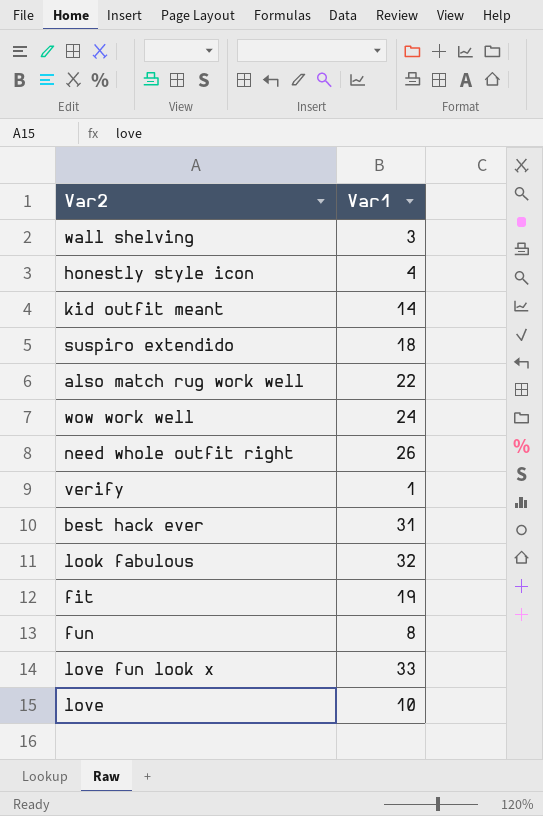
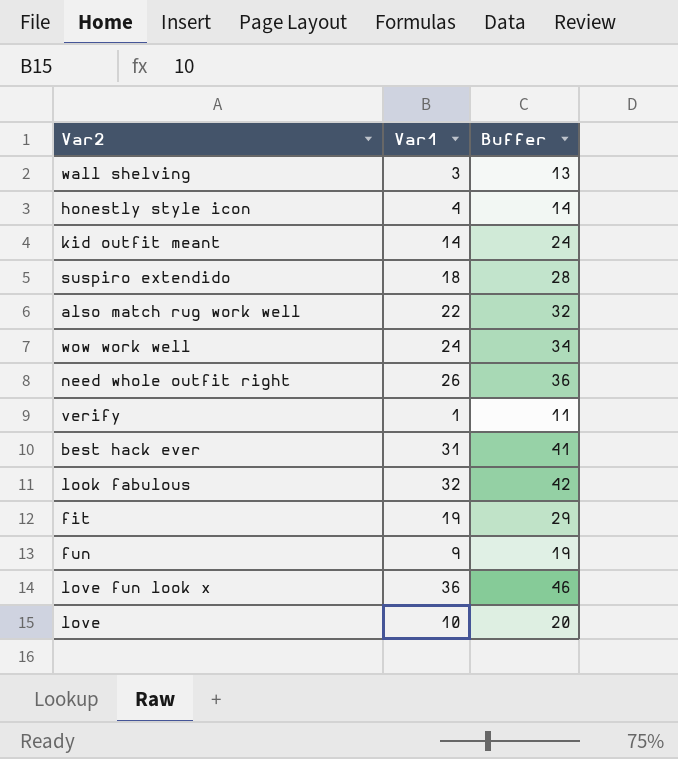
column Buffer | formula: none -> [Var1] + 10
fun | Var1: 8 -> 9
love fun look x | Var1: 33 -> 36

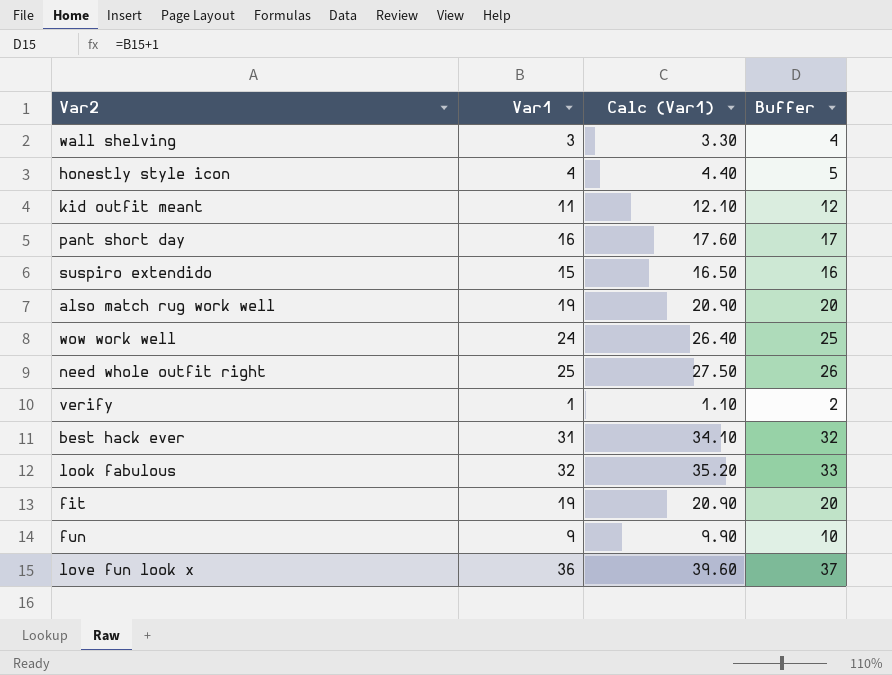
column Calc (Var1) | formula: none -> [Var1] * 1.1
column Buffer | formula: [Var1] + 10 -> [Var1] + 1
row love: 10 | 20 -> none
kid outfit meant | Var1: 14 -> 11
row pant short day: none -> 16 | 17.60 | 17
suspiro extendido | Var1: 18 -> 15
also match rug work well | Var1: 22 -> 19
need whole outfit right | Var1: 26 -> 25

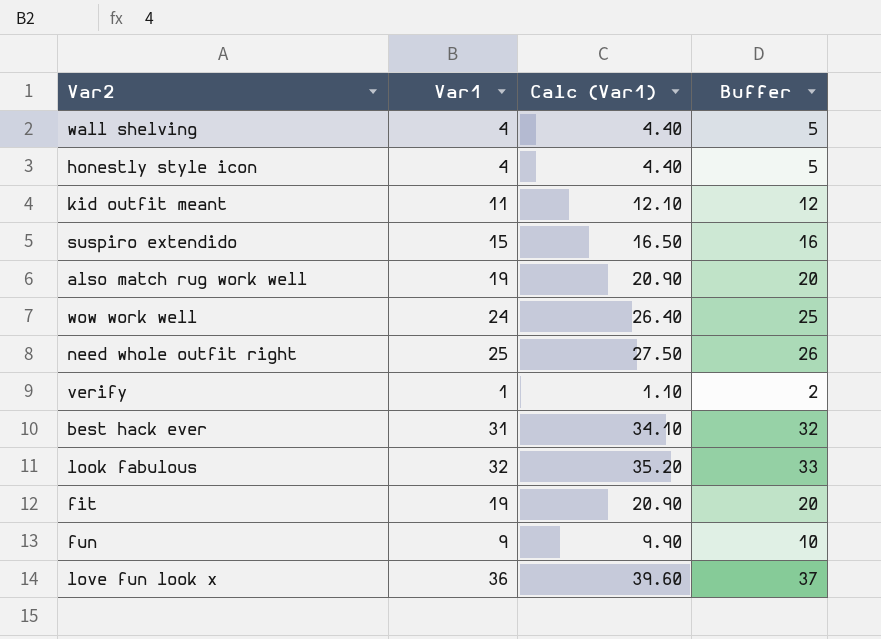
row pant short day: 16 | 17.60 | 17 -> none
wall shelving | Var1: 3 -> 4
wall shelving | Calc (Var1): 3.30 -> 4.40
wall shelving | Buffer: 4 -> 5

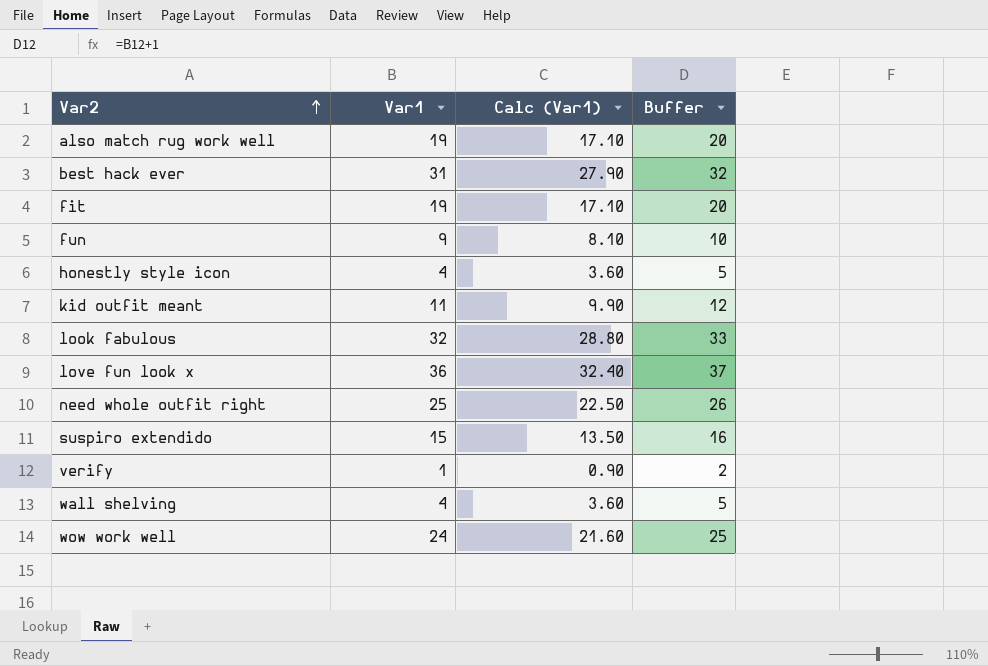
row order: none -> Var2 ascending
column Calc (Var1) | formula: [Var1] * 1.1 -> [Var1] * 0.9

